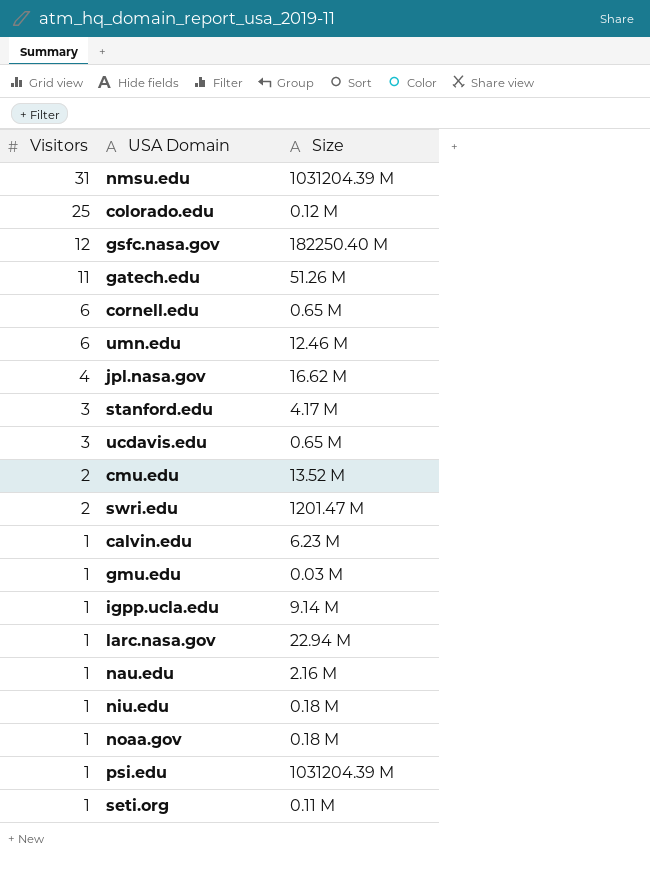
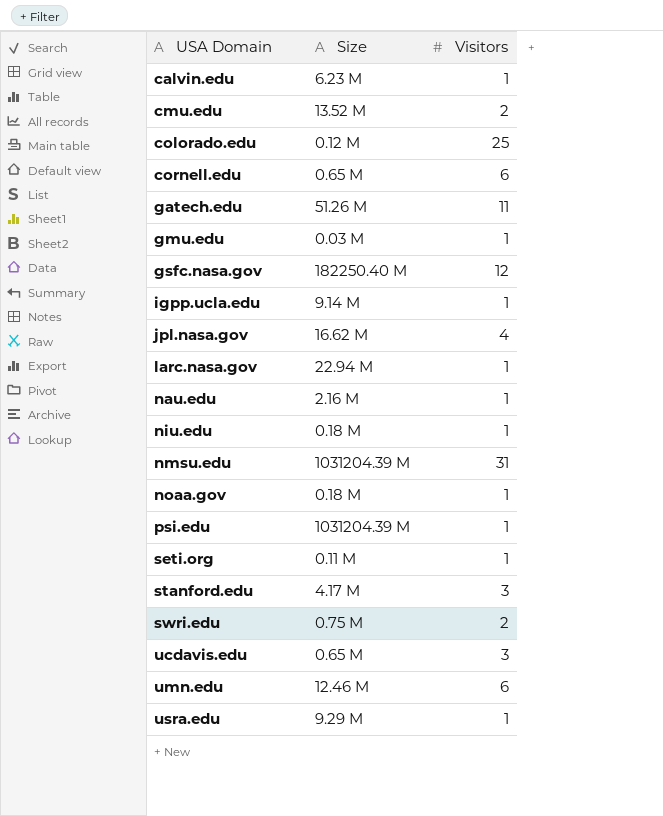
row order: Visitors descending -> USA Domain ascending
column Visitors | position: 1 -> 3
swri.edu | Size: 1201.47 M -> 0.75 M
row usra.edu: none -> 9.29 M | 1

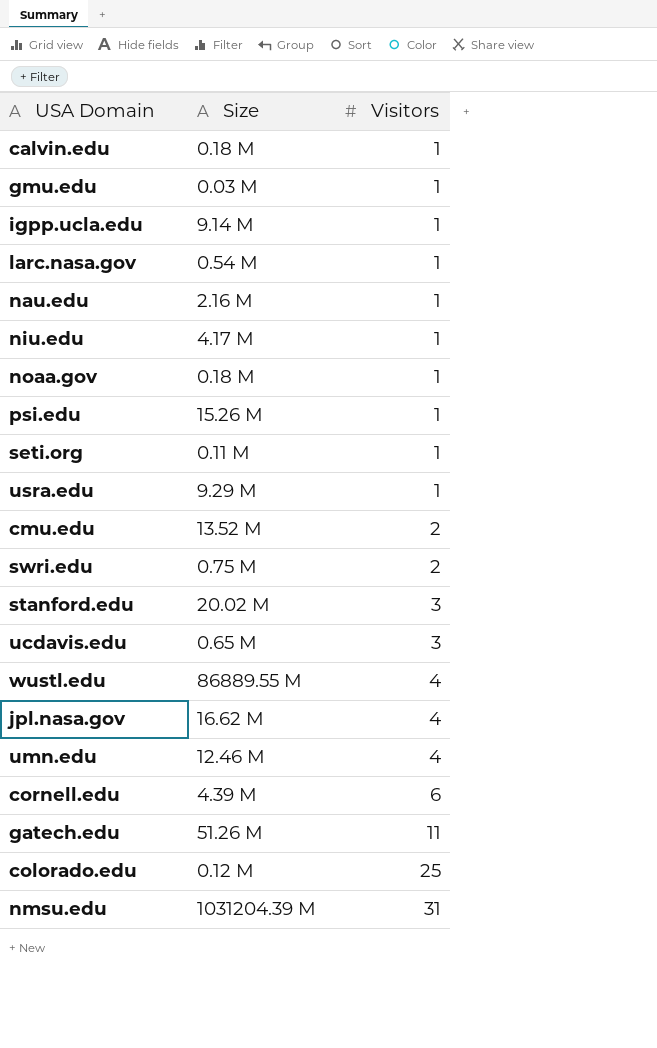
row order: USA Domain ascending -> Visitors ascending
row gsfc.nasa.gov: 182250.40 M | 12 -> none
calvin.edu | Size: 6.23 M -> 0.18 M
larc.nasa.gov | Size: 22.94 M -> 0.54 M
niu.edu | Size: 0.18 M -> 4.17 M
psi.edu | Size: 1031204.39 M -> 15.26 M
stanford.edu | Size: 4.17 M -> 20.02 M
row wustl.edu: none -> 86889.55 M | 4
umn.edu | Visitors: 6 -> 4
cornell.edu | Size: 0.65 M -> 4.39 M

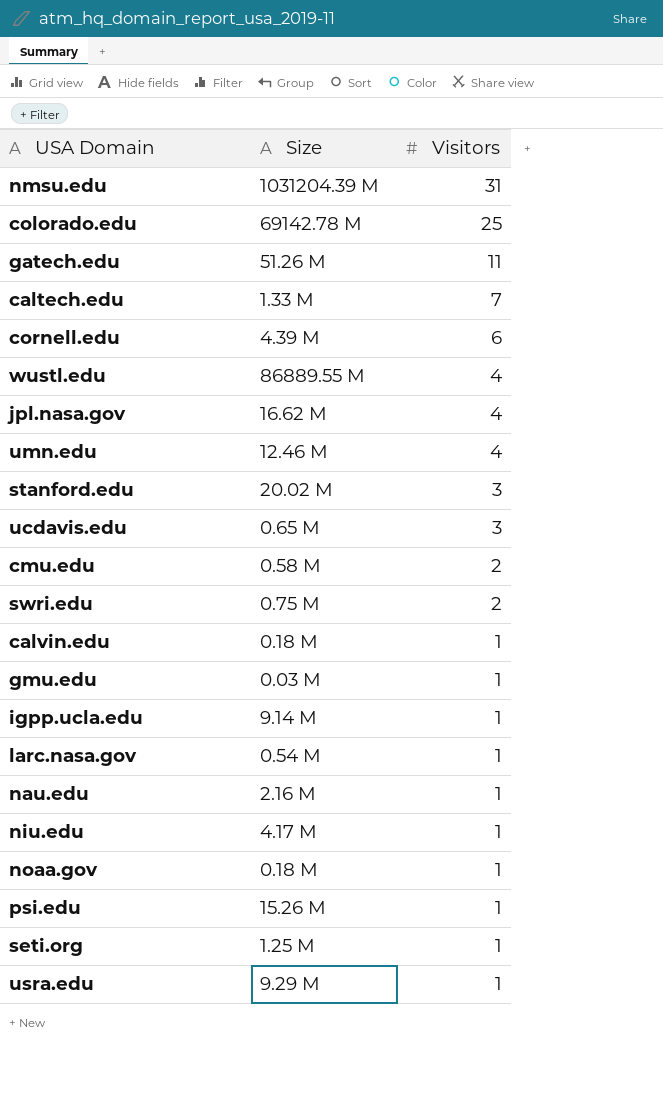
row order: Visitors ascending -> Visitors descending
colorado.edu | Size: 0.12 M -> 69142.78 M
row caltech.edu: none -> 1.33 M | 7
cmu.edu | Size: 13.52 M -> 0.58 M
seti.org | Size: 0.11 M -> 1.25 M

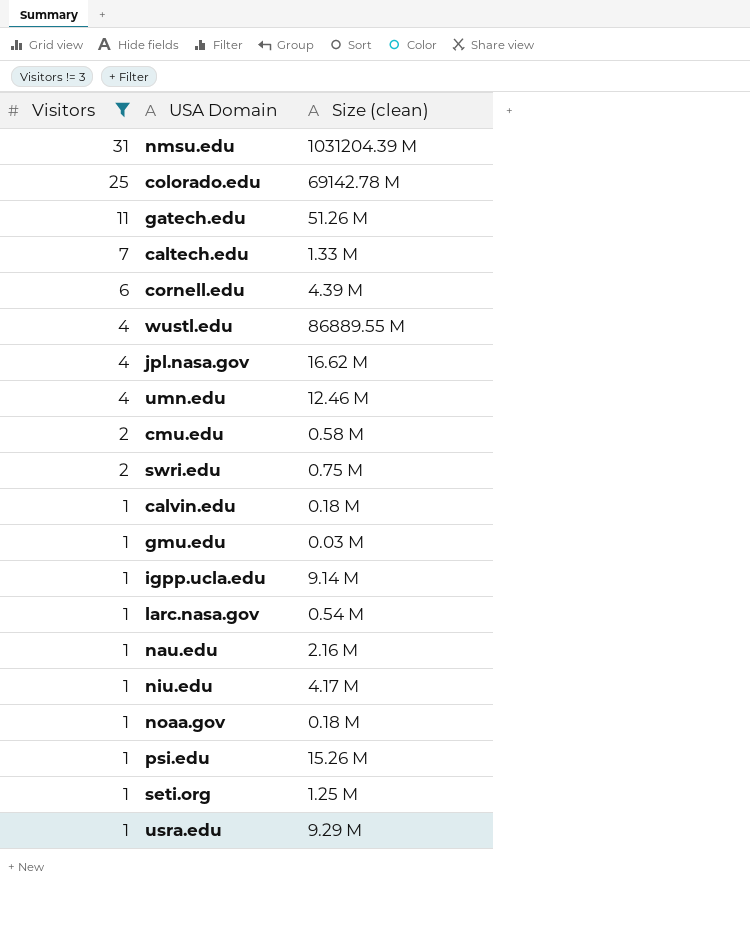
filter: none -> Visitors != 3
column Visitors | position: 3 -> 1
column name: Size -> Size (clean)

